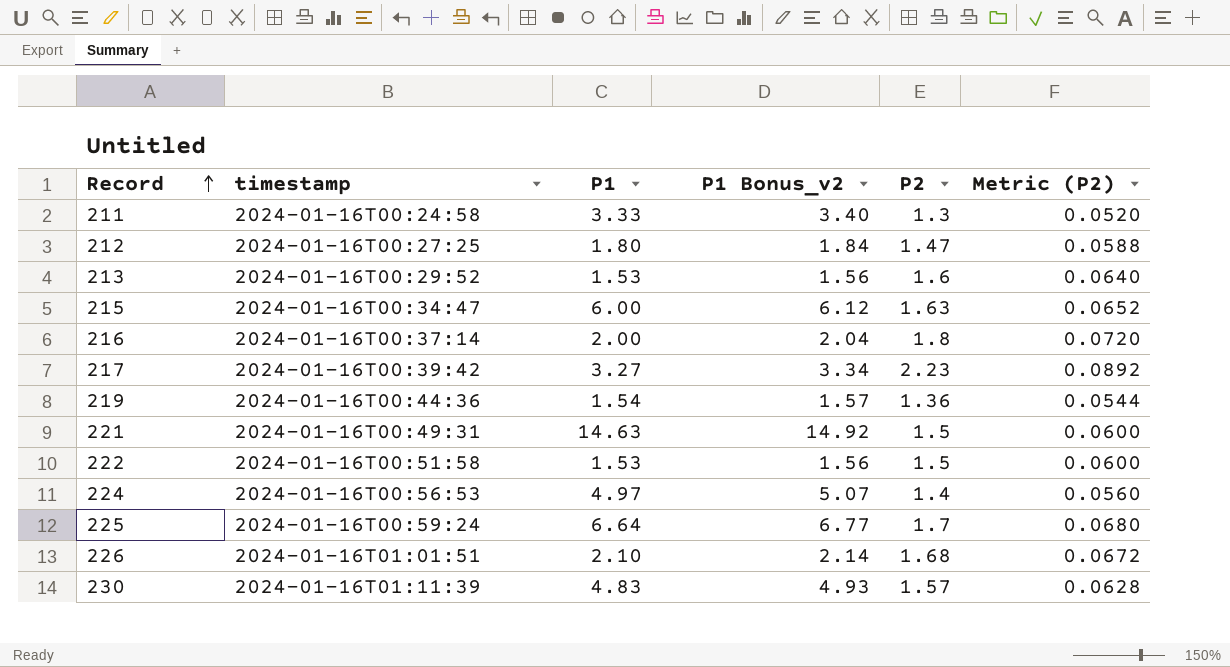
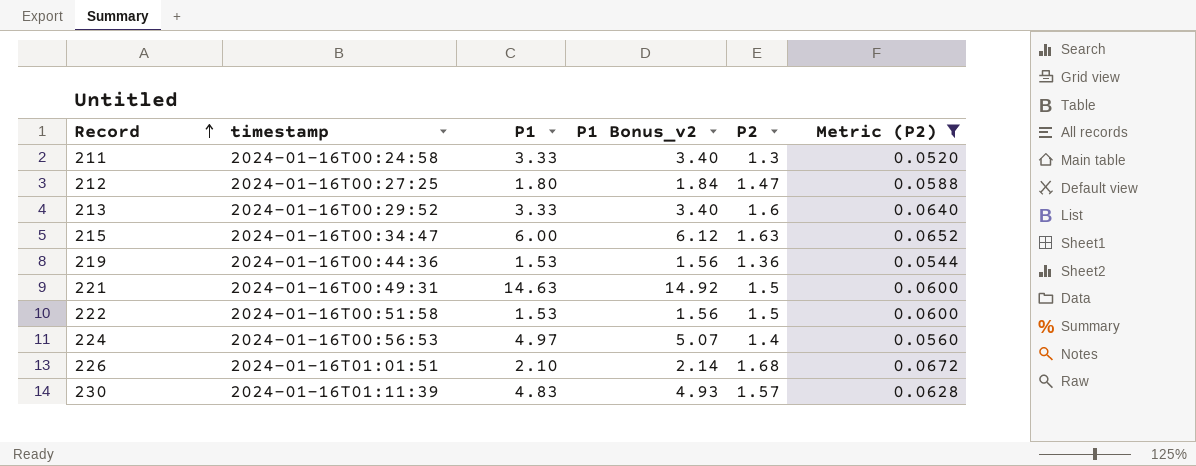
filter: none -> Metric (P2) <= 0.0672
213 | P1: 1.53 -> 3.33
213 | P1 Bonus_v2: 1.56 -> 3.40
219 | P1: 1.54 -> 1.53
219 | P1 Bonus_v2: 1.57 -> 1.56

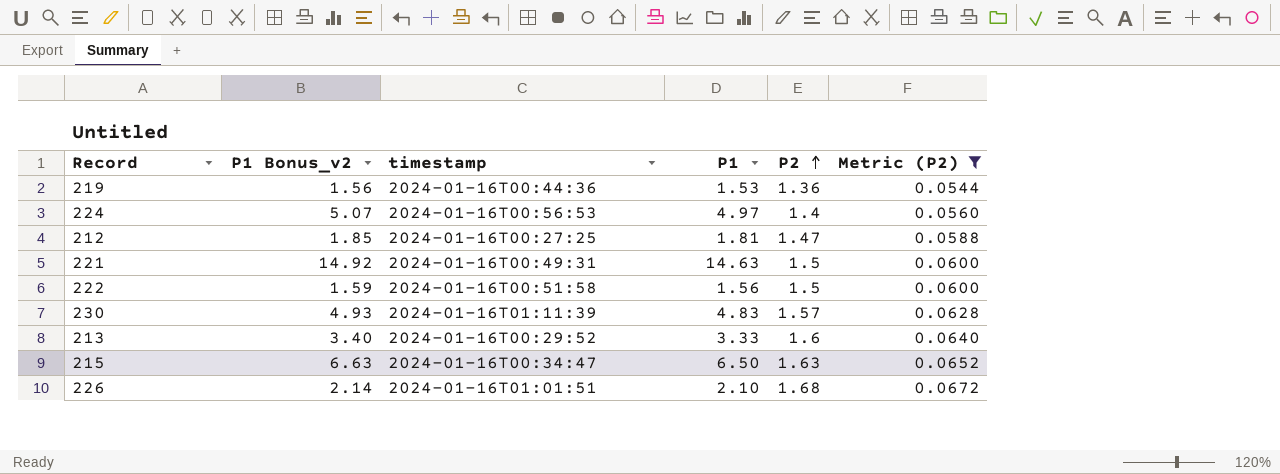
row order: Record ascending -> P2 ascending
column P1 Bonus_v2 | position: 4 -> 2
row 211: 2024-01-16T00:24:58 | 3.33 | 3.40 | 1.3 | 0.0520 -> none
212 | P1 Bonus_v2: 1.84 -> 1.85
212 | P1: 1.80 -> 1.81
222 | P1 Bonus_v2: 1.56 -> 1.59
222 | P1: 1.53 -> 1.56
215 | P1 Bonus_v2: 6.12 -> 6.63
215 | P1: 6.00 -> 6.50

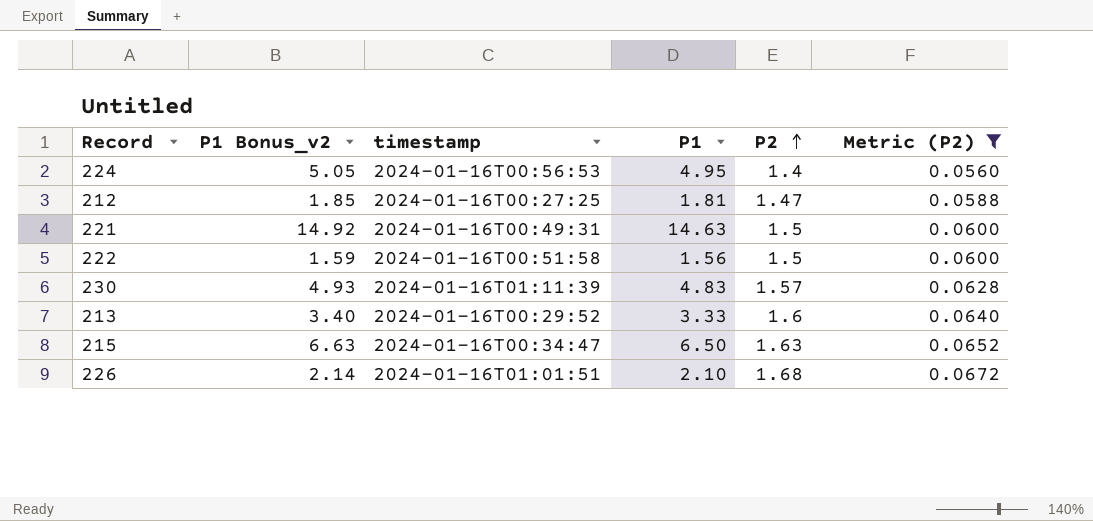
row 219: 1.56 | 2024-01-16T00:44:36 | 1.53 | 1.36 | 0.0544 -> none
224 | P1 Bonus_v2: 5.07 -> 5.05
224 | P1: 4.97 -> 4.95

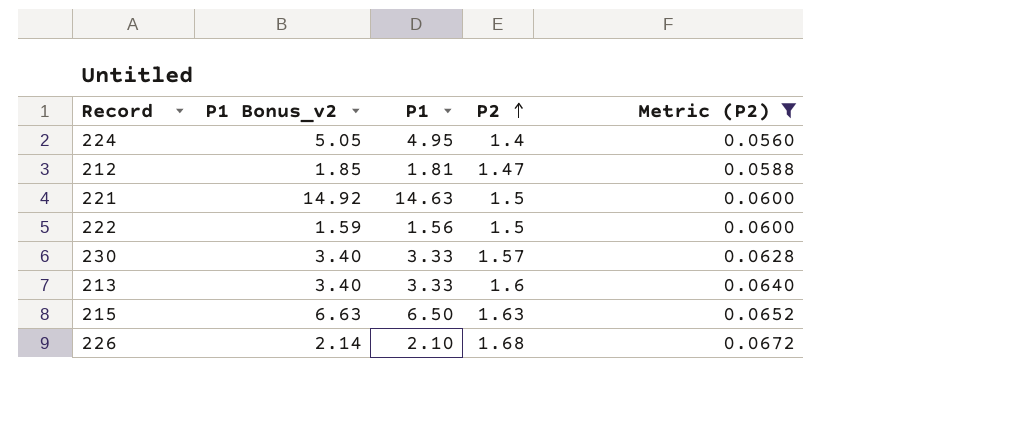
column timestamp | position: 3 -> none
230 | P1 Bonus_v2: 4.93 -> 3.40
230 | P1: 4.83 -> 3.33

